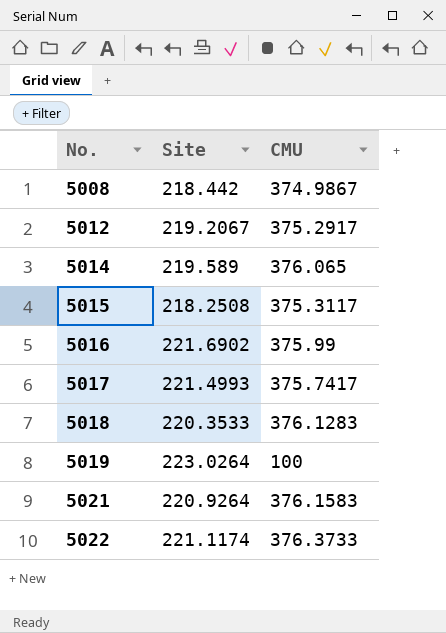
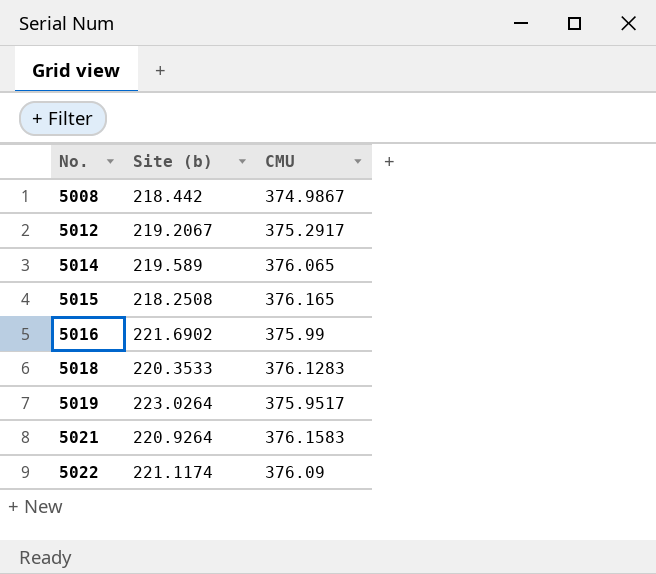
column name: Site -> Site (b)
row 5017: 221.4993 | 375.7417 -> none
5015 | CMU: 375.3117 -> 376.165
5019 | CMU: 100 -> 375.9517
5022 | CMU: 376.3733 -> 376.09

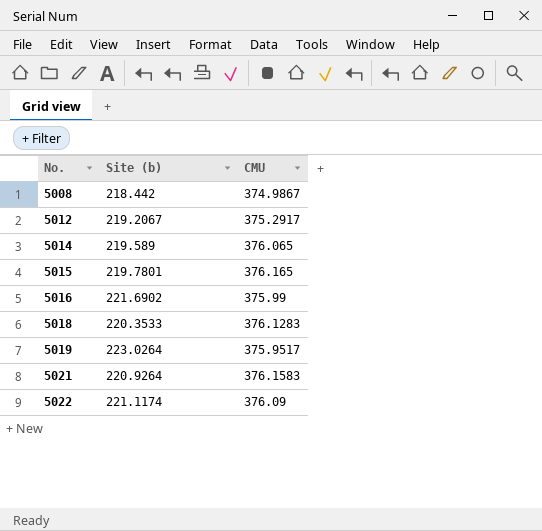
5015 | Site (b): 218.2508 -> 219.7801

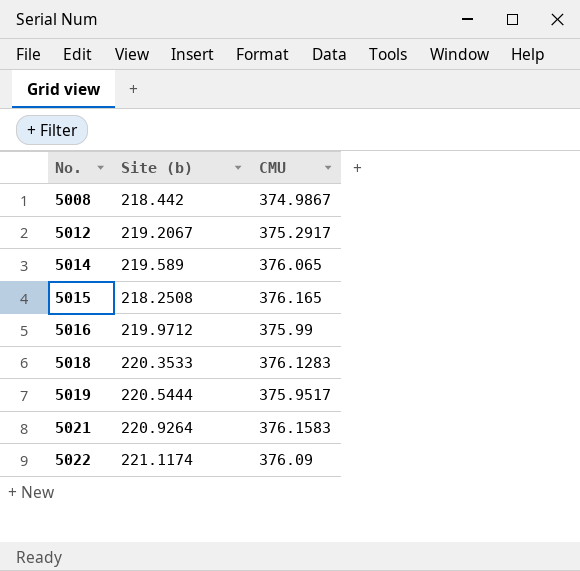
5015 | Site (b): 219.7801 -> 218.2508
5016 | Site (b): 221.6902 -> 219.9712
5019 | Site (b): 223.0264 -> 220.5444

